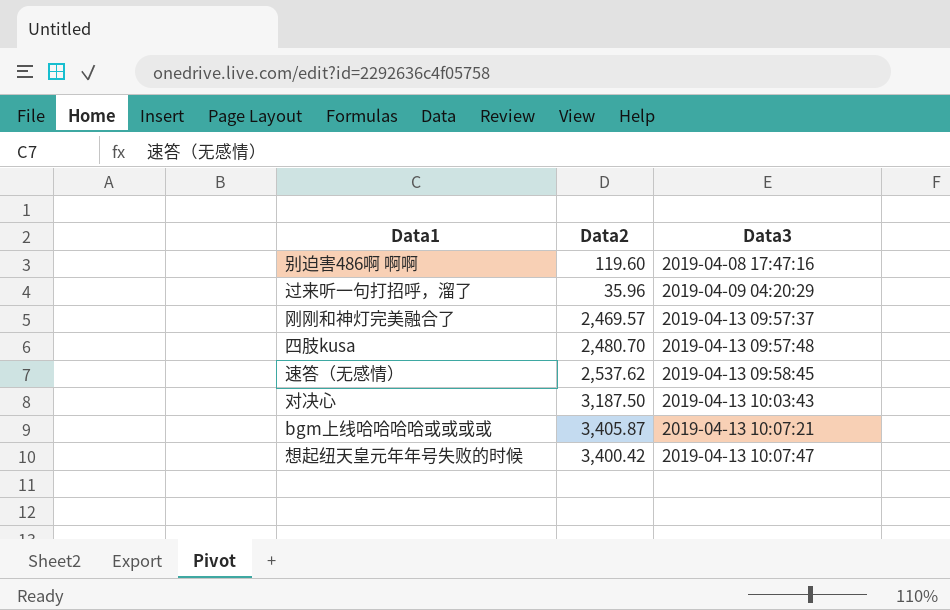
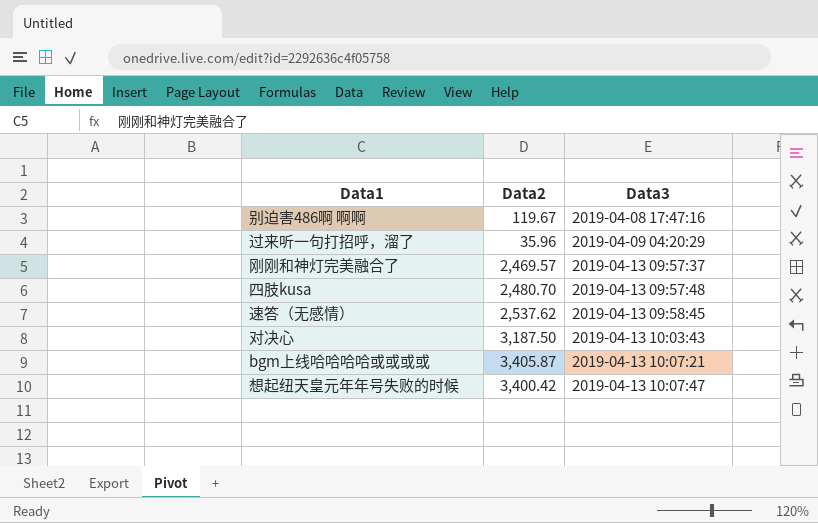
别迫害486啊 啊啊 | Data2: 119.60 -> 119.67

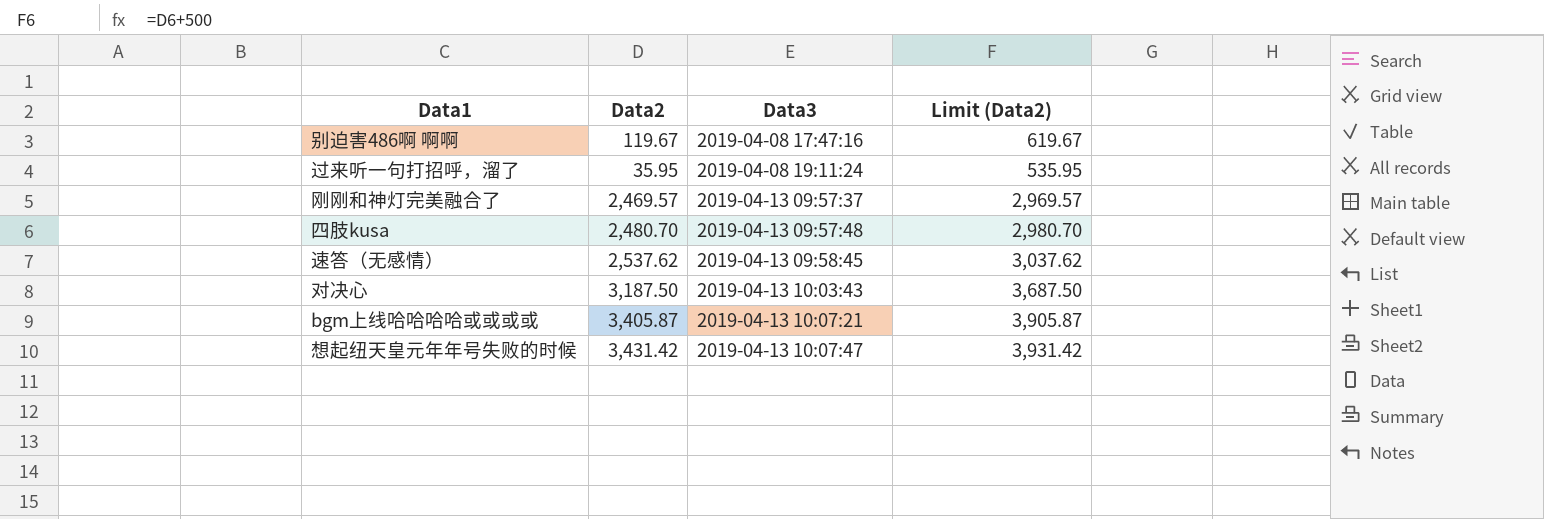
column Limit (Data2) | formula: none -> [Data2] + 500
过来听一句打招呼，溜了 | Data2: 35.96 -> 35.95
过来听一句打招呼，溜了 | Data3: 2019-04-09 04:20:29 -> 2019-04-08 19:11:24
想起纽天皇元年年号失败的时候 | Data2: 3,400.42 -> 3,431.42

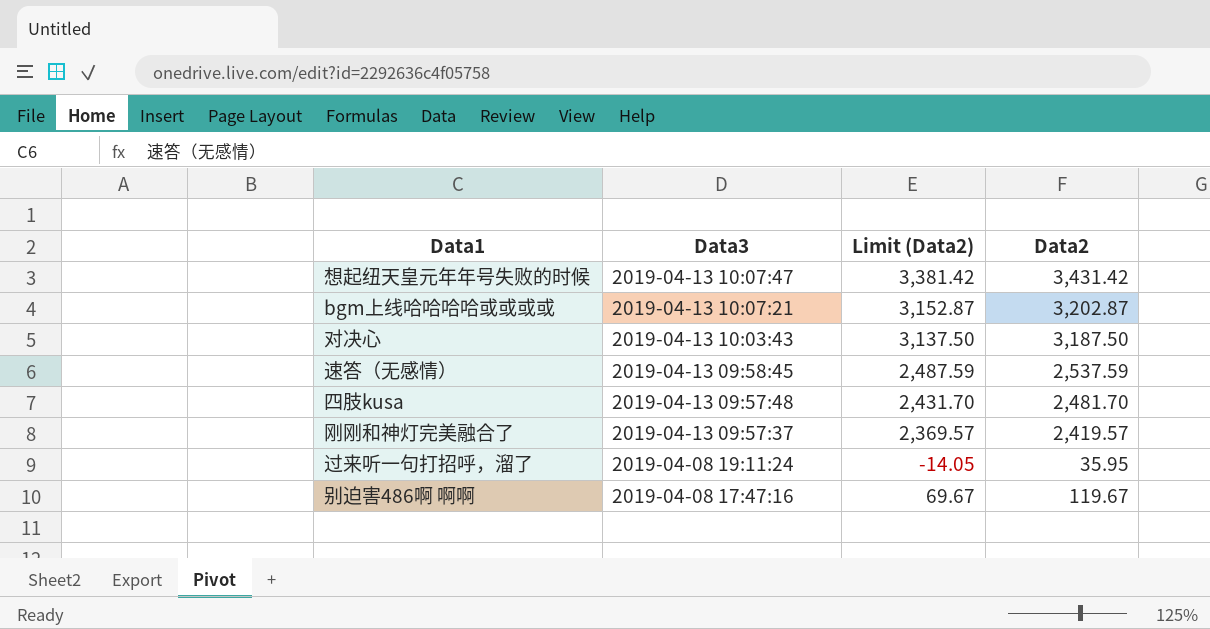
row order: Data3 ascending -> Data3 descending
column Limit (Data2) | formula: [Data2] + 500 -> [Data2] - 50
column Data2 | position: 2 -> 4
bgm上线哈哈哈哈或或或或 | Data2: 3,405.87 -> 3,202.87
速答（无感情） | Data2: 2,537.62 -> 2,537.59
四肢kusa | Data2: 2,480.70 -> 2,481.70
刚刚和神灯完美融合了 | Data2: 2,469.57 -> 2,419.57

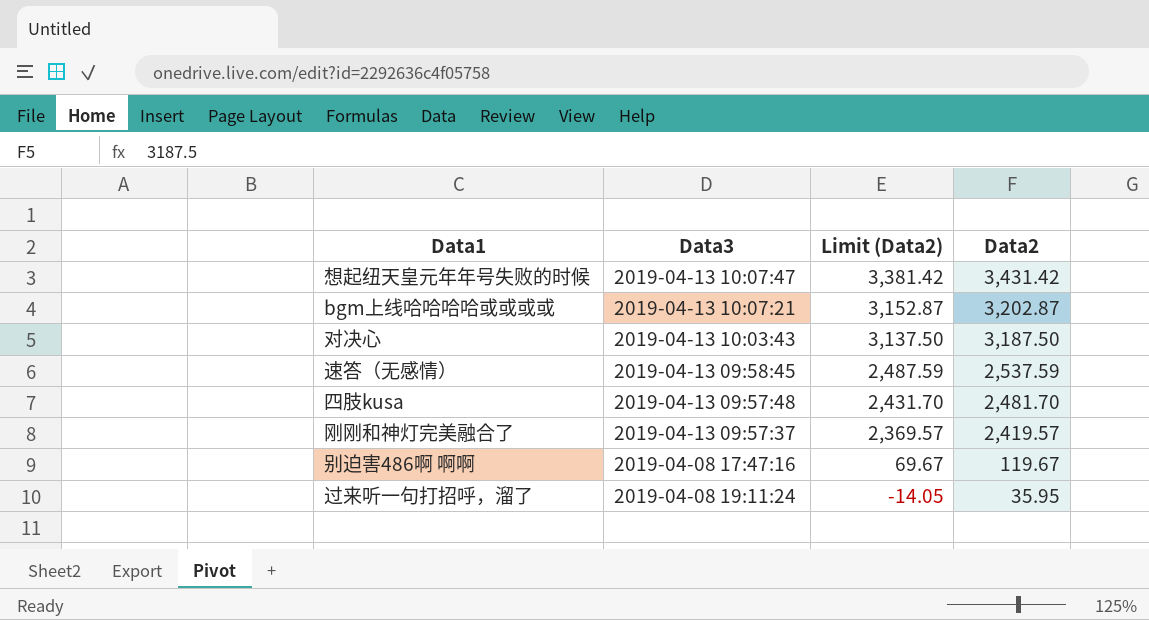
row order: Data3 descending -> Limit (Data2) descending

